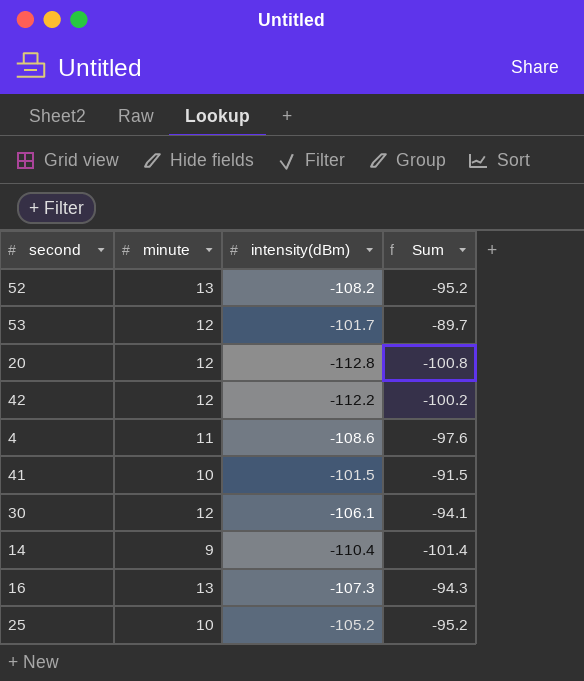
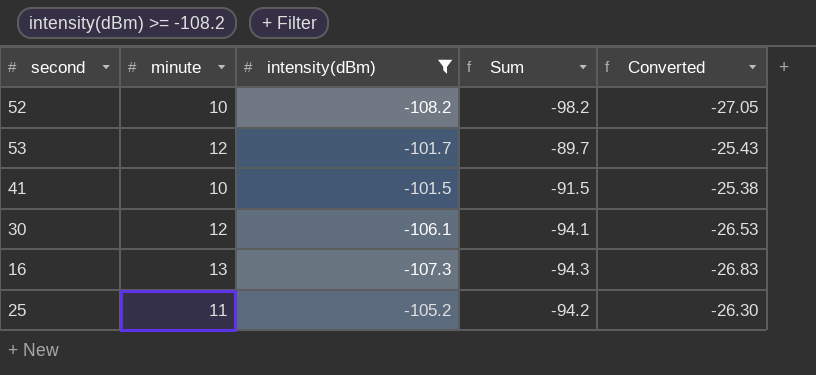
filter: none -> intensity(dBm) >= -108.2
column Converted | formula: none -> [intensity(dBm)] * 0.25
52 | minute: 13 -> 10
52 | Sum: -95.2 -> -98.2
25 | minute: 10 -> 11
25 | Sum: -95.2 -> -94.2

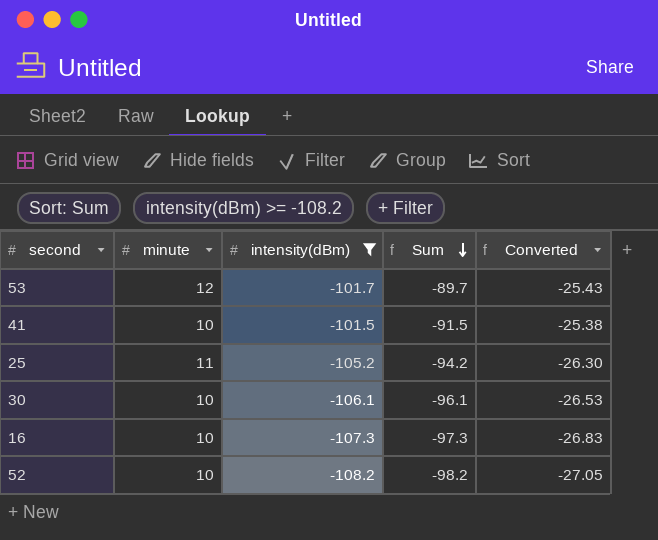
row order: none -> Sum descending
30 | minute: 12 -> 10
30 | Sum: -94.1 -> -96.1
16 | minute: 13 -> 10
16 | Sum: -94.3 -> -97.3

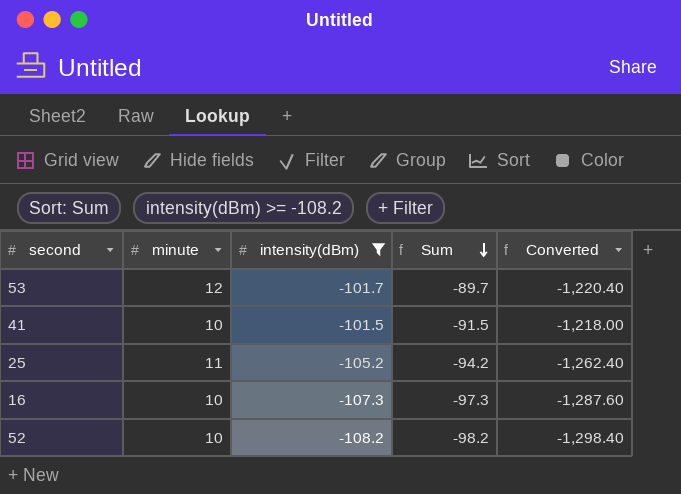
column Converted | formula: [intensity(dBm)] * 0.25 -> [intensity(dBm)] * 12
row 30: 10 | -106.1 | -96.1 | -26.53 -> none

